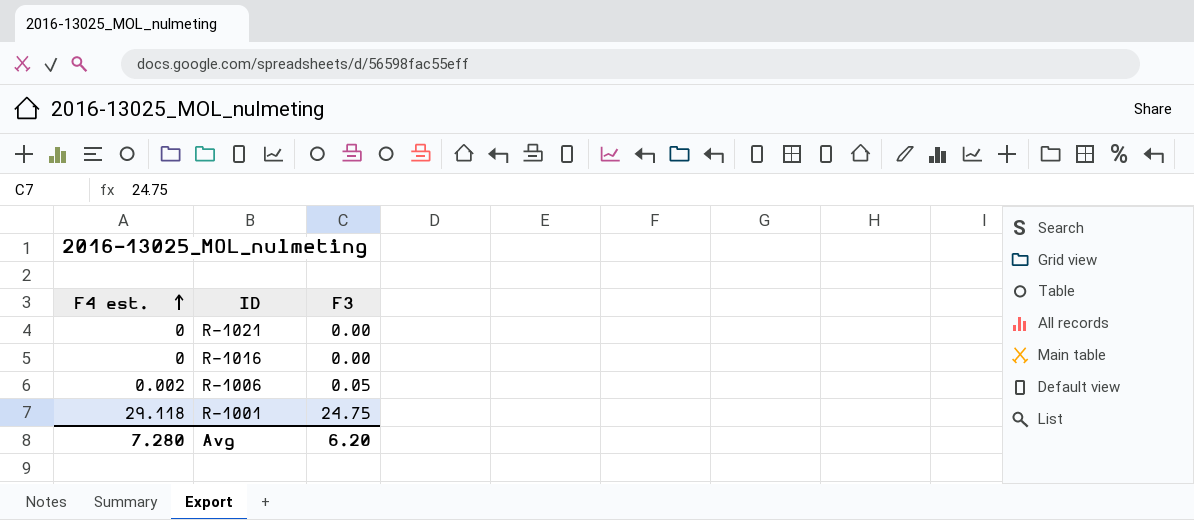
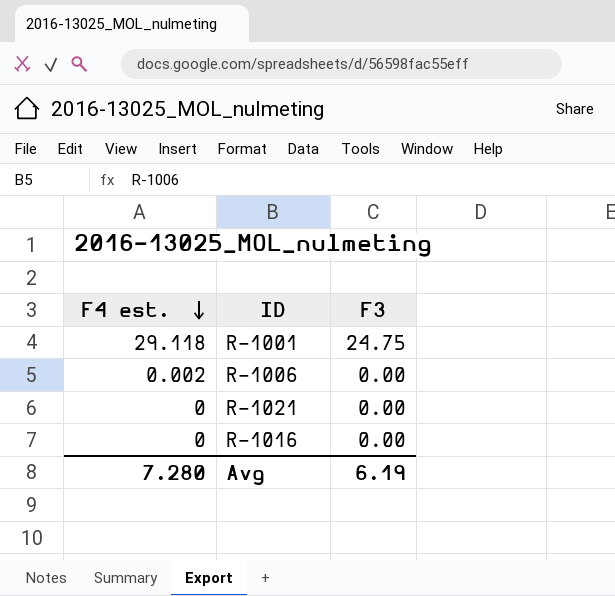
row order: F4 est. ascending -> F4 est. descending
R-1006 | F3: 0.05 -> 0.00
Avg | F3: 6.20 -> 6.19

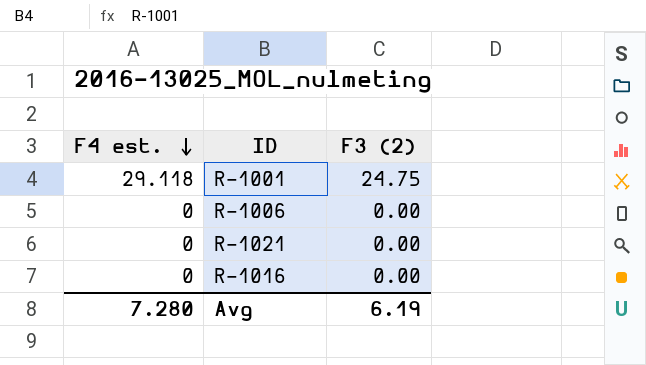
column name: F3 -> F3 (2)
R-1006 | F4 est.: 0.002 -> 0

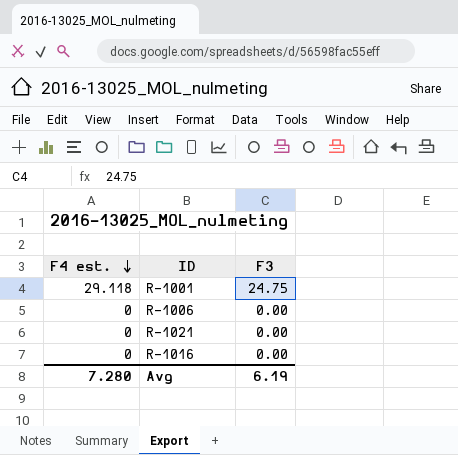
column name: F3 (2) -> F3

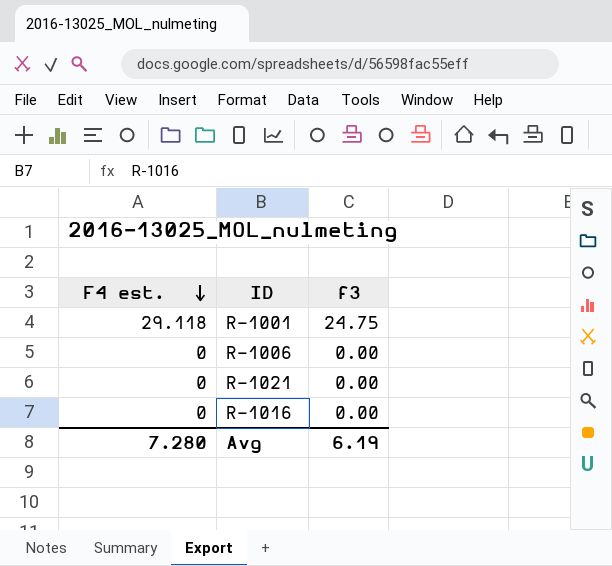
column name: F3 -> f3

